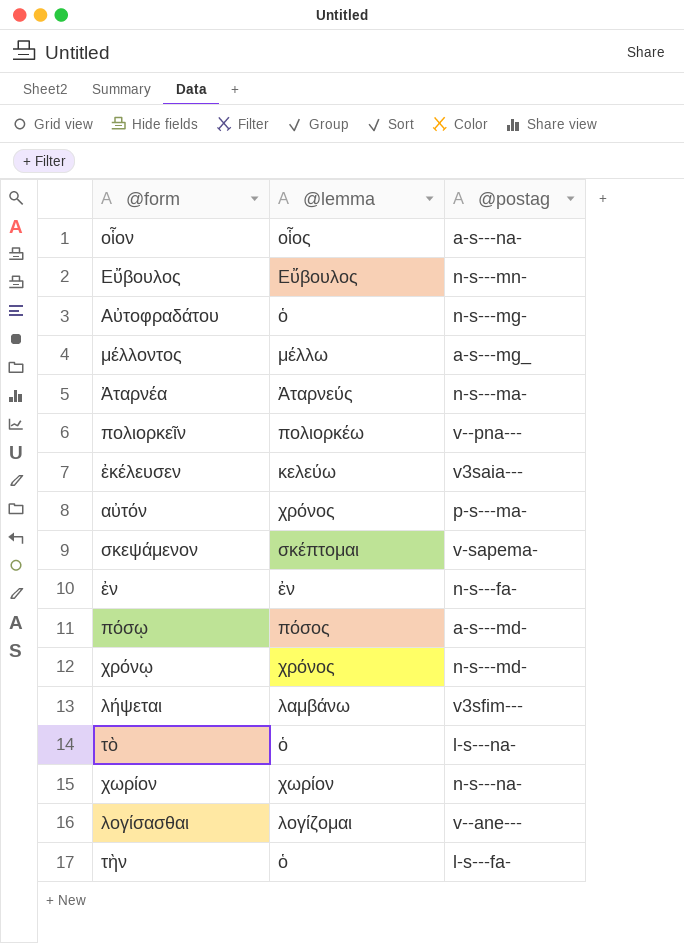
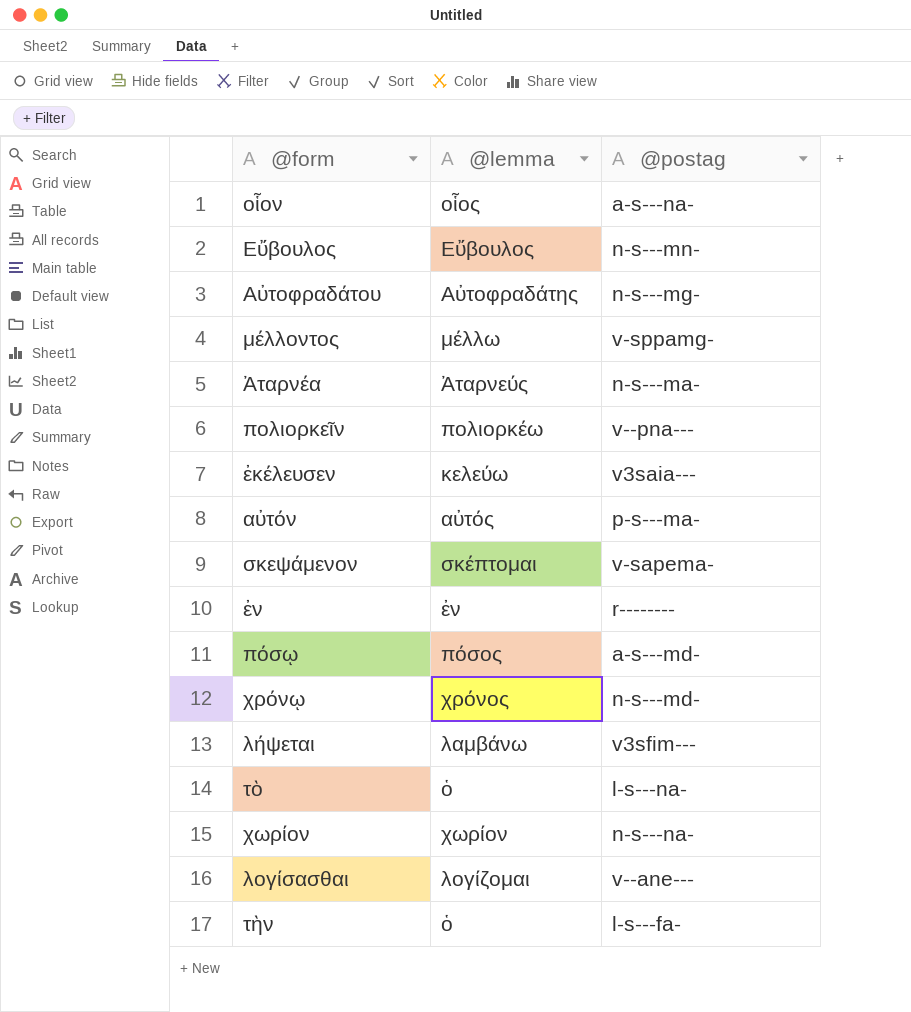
Αὐτοφραδάτου | @lemma: ὁ -> Αὐτοφραδάτης
μέλλοντος | @postag: a-s---mg_ -> v-sppamg-
αὐτόν | @lemma: χρόνος -> αὐτός
ἐν | @postag: n-s---fa- -> r--------

